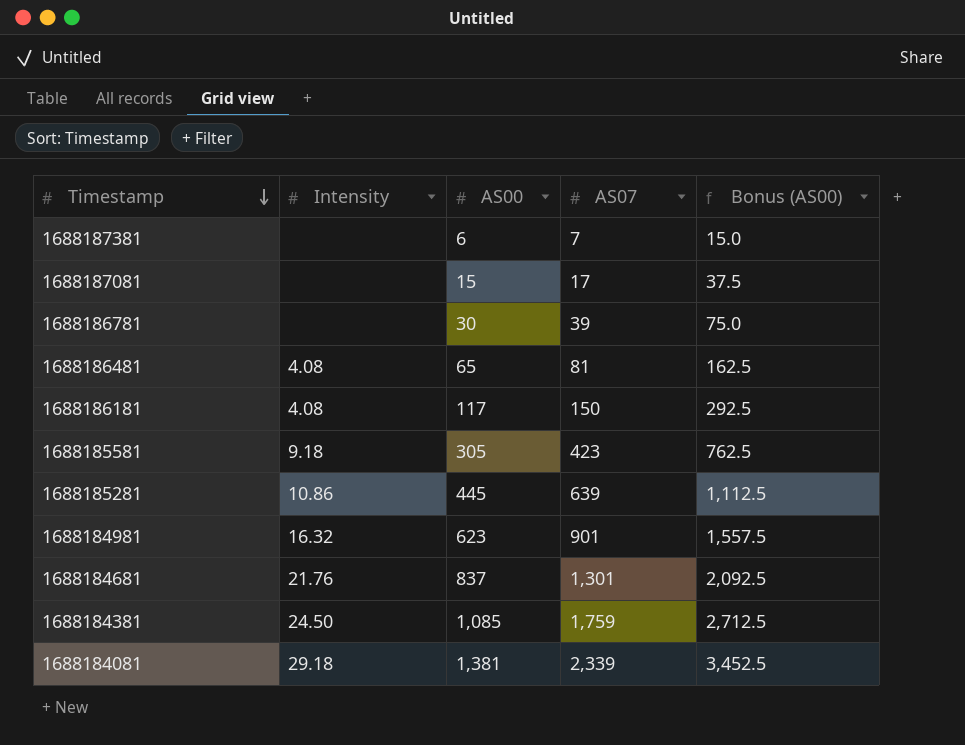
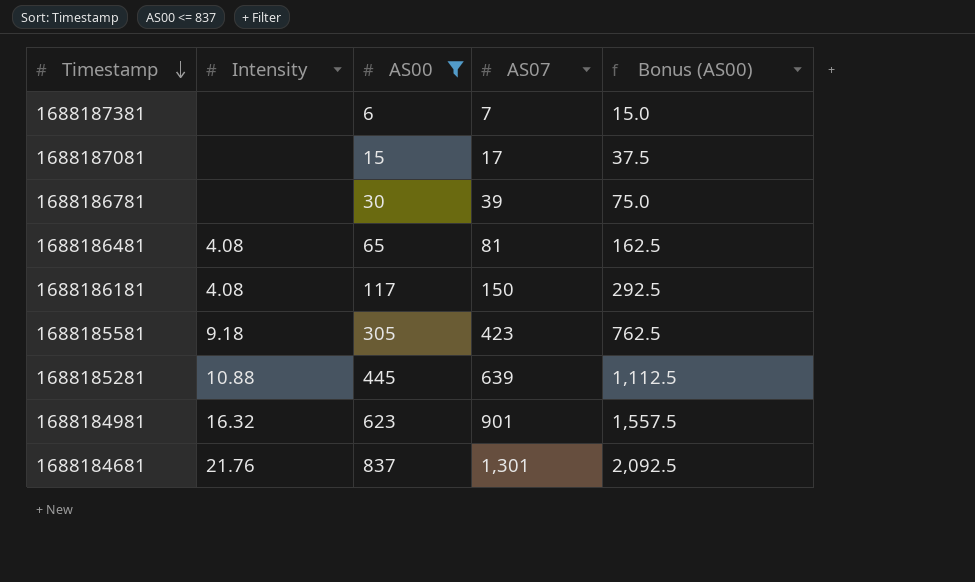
filter: none -> AS00 <= 837
1688185281 | Intensity: 10.86 -> 10.88

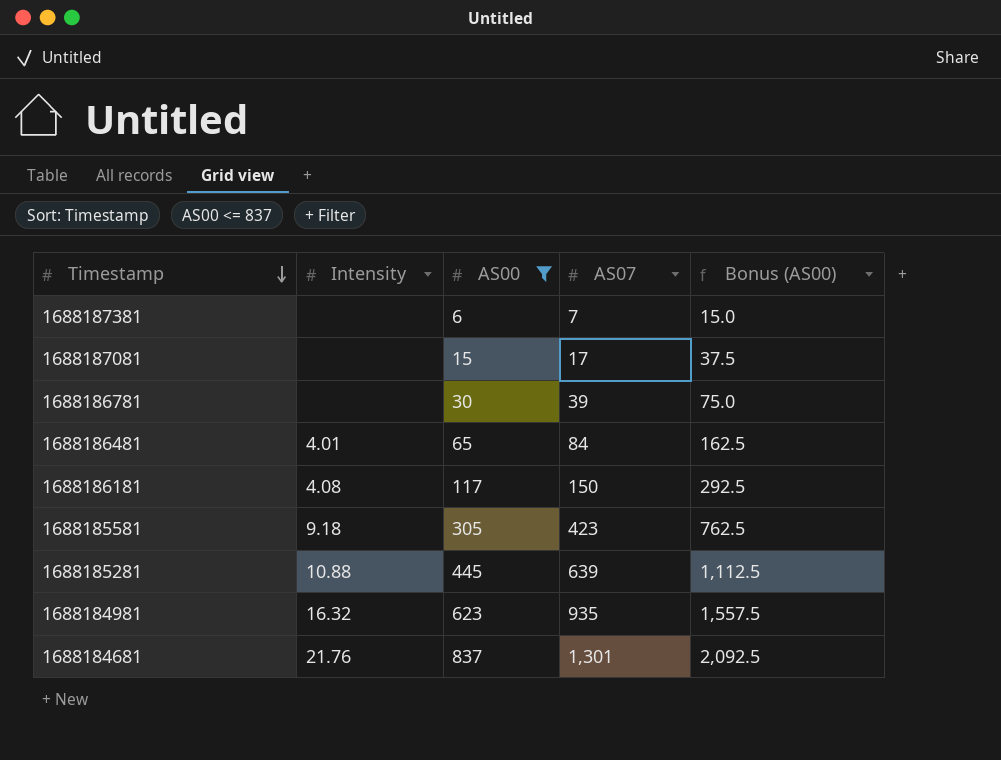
1688186481 | Intensity: 4.08 -> 4.01
1688186481 | AS07: 81 -> 84
1688184981 | AS07: 901 -> 935

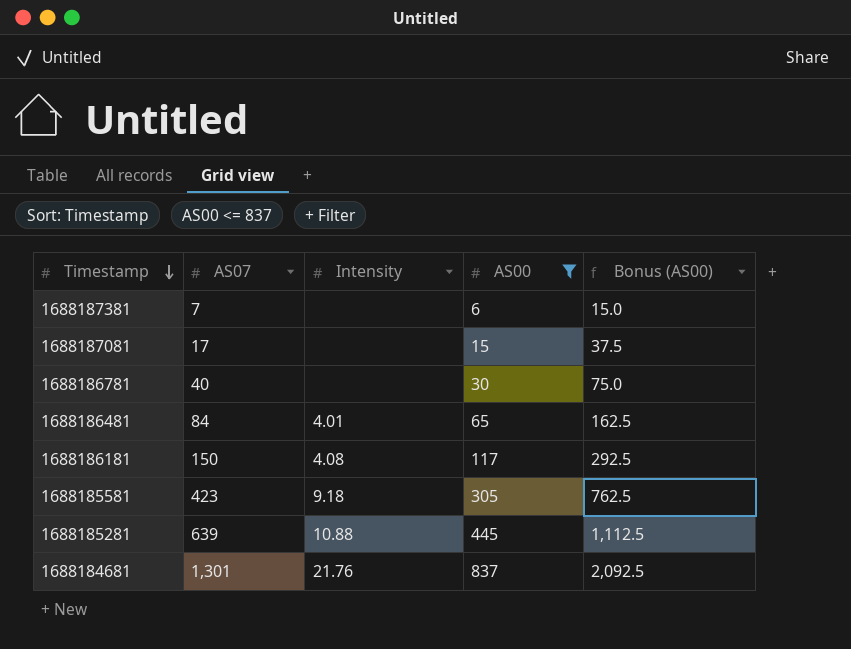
column AS07 | position: 4 -> 2
row 1688184981: 16.32 | 623 | 935 | 1,557.5 -> none
1688186781 | AS07: 39 -> 40

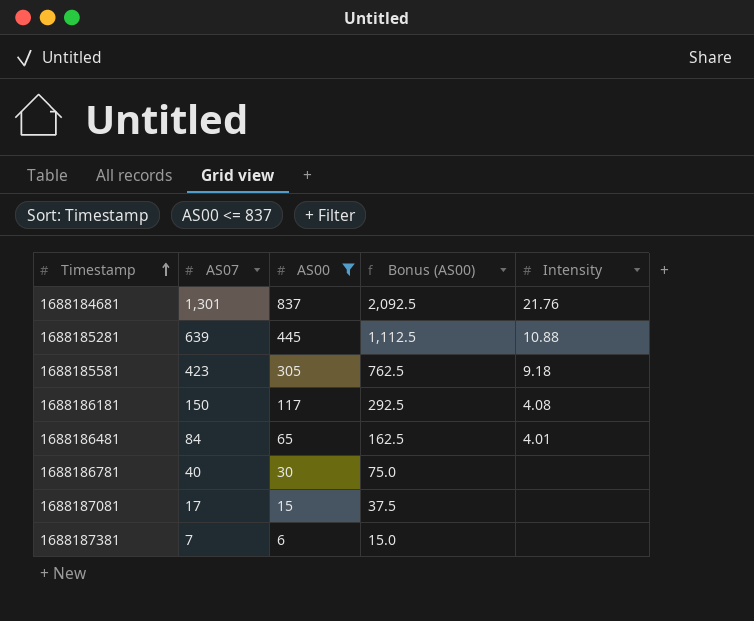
row order: Timestamp descending -> Timestamp ascending
column Intensity | position: 3 -> 5

